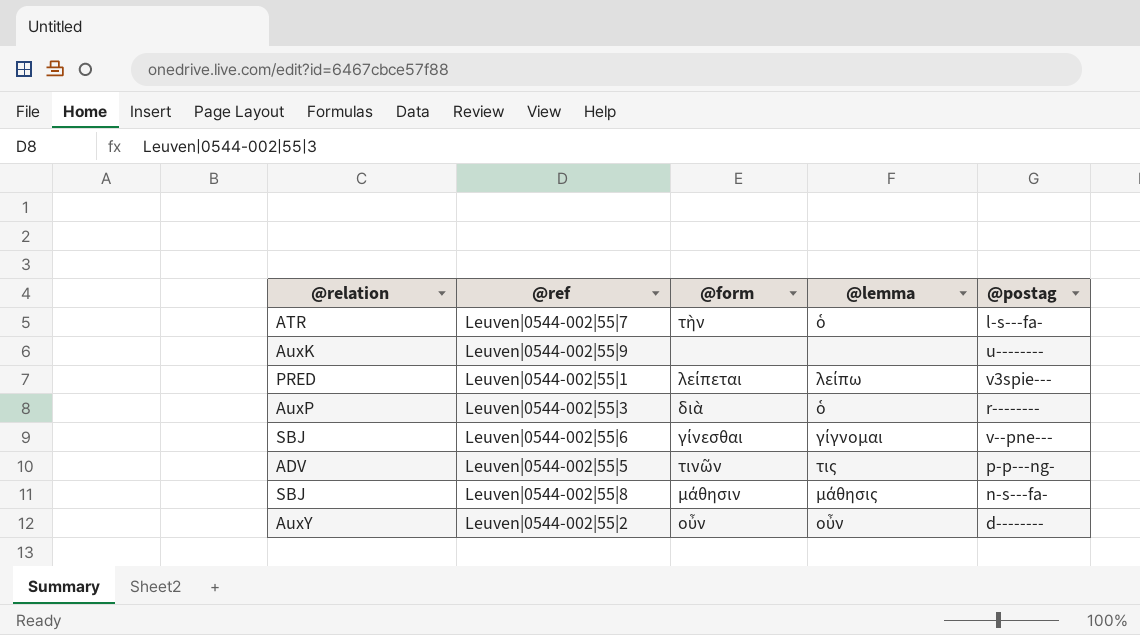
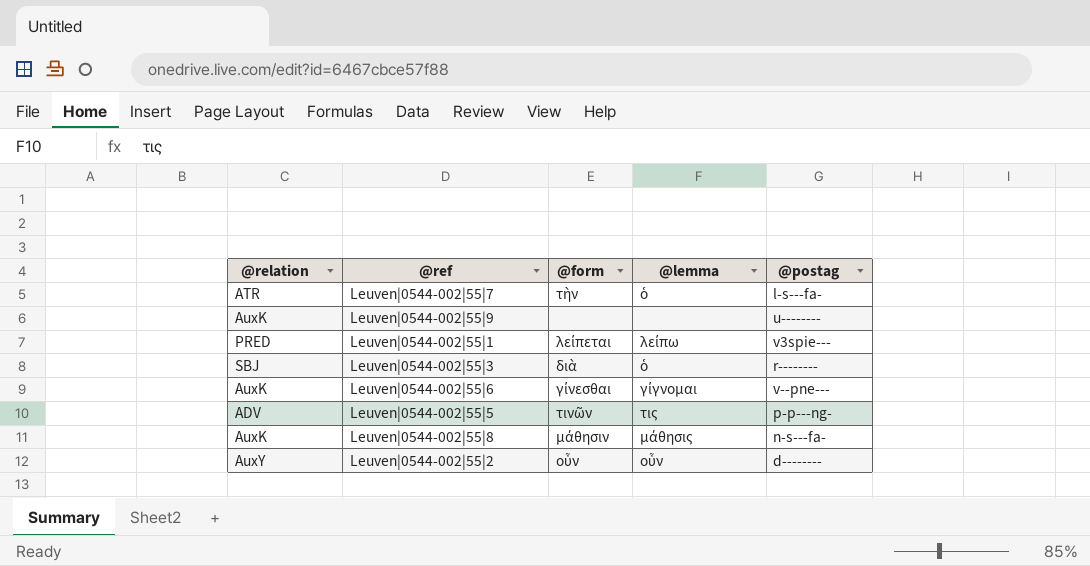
Leuven|0544-002|55|3 | @relation: AuxP -> SBJ
Leuven|0544-002|55|6 | @relation: SBJ -> AuxK
Leuven|0544-002|55|8 | @relation: SBJ -> AuxK

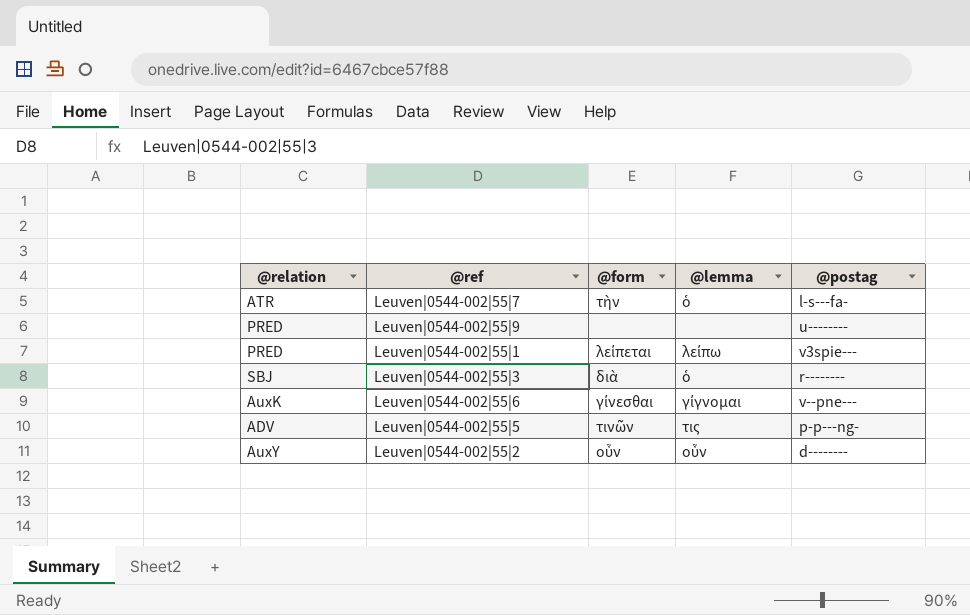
row Leuven|0544-002|55|8: AuxK | μάθησιν | μάθησις | n-s---fa- -> none
Leuven|0544-002|55|9 | @relation: AuxK -> PRED

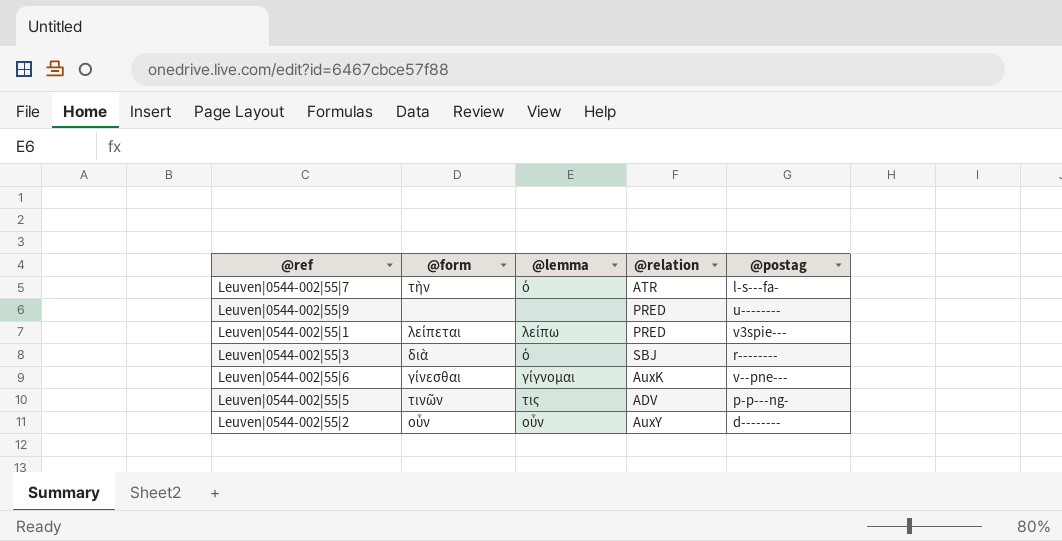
column @relation | position: 1 -> 4

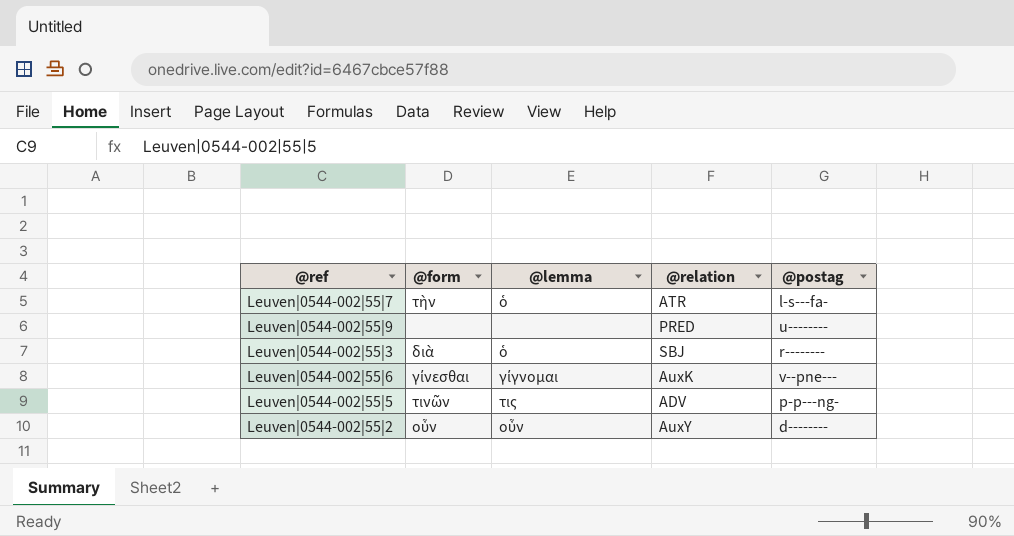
row Leuven|0544-002|55|1: λείπεται | λείπω | PRED | v3spie--- -> none

